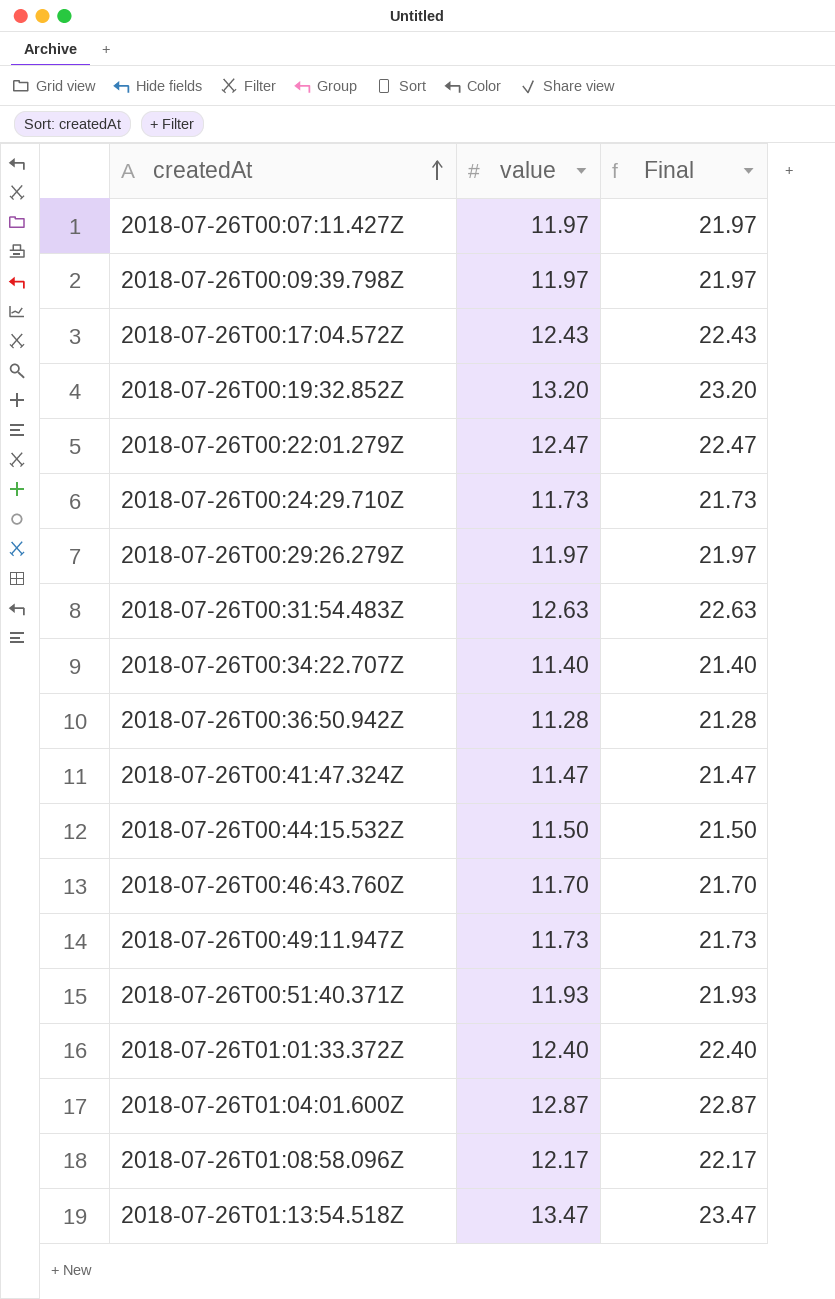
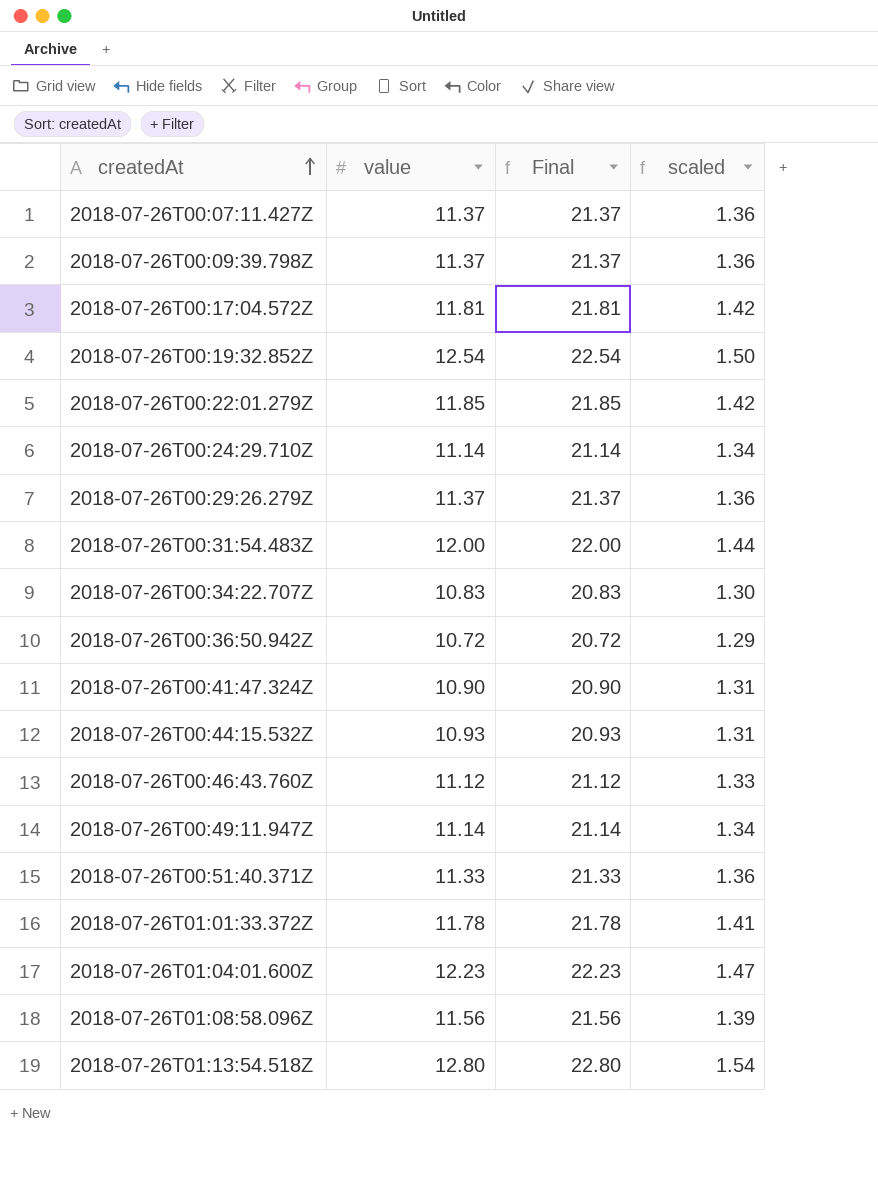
column scaled | formula: none -> [value] * 0.12
2018-07-26T00:07:11.427Z | value: 11.97 -> 11.37
2018-07-26T00:07:11.427Z | Final: 21.97 -> 21.37
2018-07-26T00:09:39.798Z | value: 11.97 -> 11.37
2018-07-26T00:09:39.798Z | Final: 21.97 -> 21.37
2018-07-26T00:17:04.572Z | value: 12.43 -> 11.81
2018-07-26T00:17:04.572Z | Final: 22.43 -> 21.81
2018-07-26T00:19:32.852Z | value: 13.20 -> 12.54
2018-07-26T00:19:32.852Z | Final: 23.20 -> 22.54
2018-07-26T00:22:01.279Z | value: 12.47 -> 11.85
2018-07-26T00:22:01.279Z | Final: 22.47 -> 21.85
2018-07-26T00:24:29.710Z | value: 11.73 -> 11.14
2018-07-26T00:24:29.710Z | Final: 21.73 -> 21.14
2018-07-26T00:29:26.279Z | value: 11.97 -> 11.37
2018-07-26T00:29:26.279Z | Final: 21.97 -> 21.37
2018-07-26T00:31:54.483Z | value: 12.63 -> 12.00
2018-07-26T00:31:54.483Z | Final: 22.63 -> 22.00
2018-07-26T00:34:22.707Z | value: 11.40 -> 10.83
2018-07-26T00:34:22.707Z | Final: 21.40 -> 20.83
2018-07-26T00:36:50.942Z | value: 11.28 -> 10.72
2018-07-26T00:36:50.942Z | Final: 21.28 -> 20.72
2018-07-26T00:41:47.324Z | value: 11.47 -> 10.90
2018-07-26T00:41:47.324Z | Final: 21.47 -> 20.90
2018-07-26T00:44:15.532Z | value: 11.50 -> 10.93
2018-07-26T00:44:15.532Z | Final: 21.50 -> 20.93
2018-07-26T00:46:43.760Z | value: 11.70 -> 11.12
2018-07-26T00:46:43.760Z | Final: 21.70 -> 21.12
2018-07-26T00:49:11.947Z | value: 11.73 -> 11.14
2018-07-26T00:49:11.947Z | Final: 21.73 -> 21.14
2018-07-26T00:51:40.371Z | value: 11.93 -> 11.33
2018-07-26T00:51:40.371Z | Final: 21.93 -> 21.33
2018-07-26T01:01:33.372Z | value: 12.40 -> 11.78
2018-07-26T01:01:33.372Z | Final: 22.40 -> 21.78
2018-07-26T01:04:01.600Z | value: 12.87 -> 12.23
2018-07-26T01:04:01.600Z | Final: 22.87 -> 22.23
2018-07-26T01:08:58.096Z | value: 12.17 -> 11.56
2018-07-26T01:08:58.096Z | Final: 22.17 -> 21.56
2018-07-26T01:13:54.518Z | value: 13.47 -> 12.80
2018-07-26T01:13:54.518Z | Final: 23.47 -> 22.80

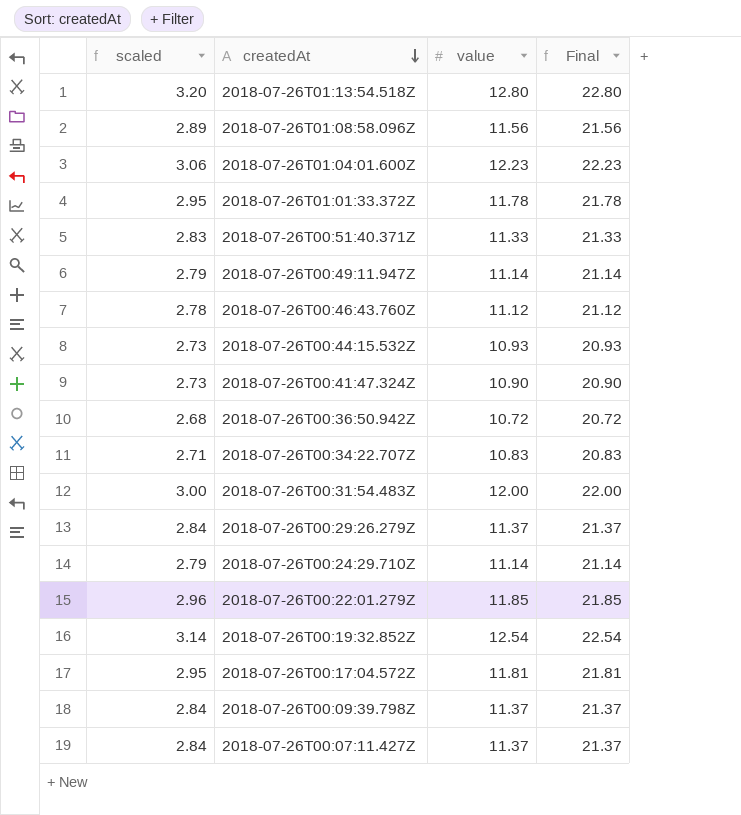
row order: createdAt ascending -> createdAt descending
column scaled | formula: [value] * 0.12 -> [value] * 0.25
column scaled | position: 4 -> 1

